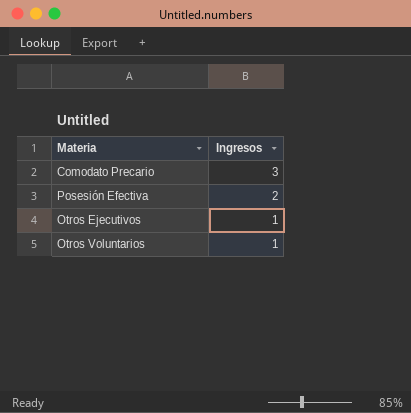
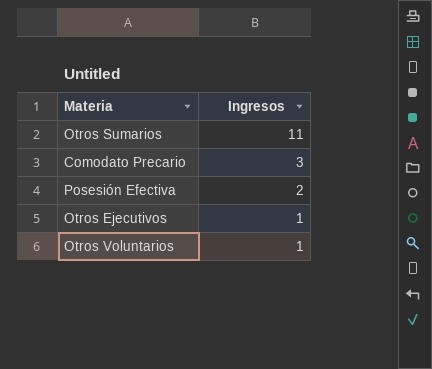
row Otros Sumarios: none -> 11

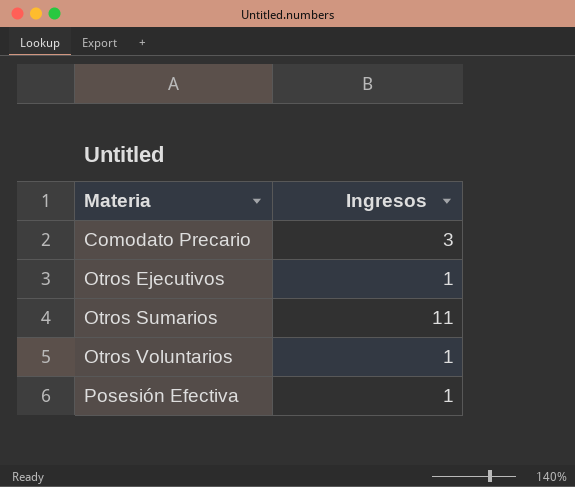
row order: Ingresos descending -> Materia ascending
Posesión Efectiva | Ingresos: 2 -> 1

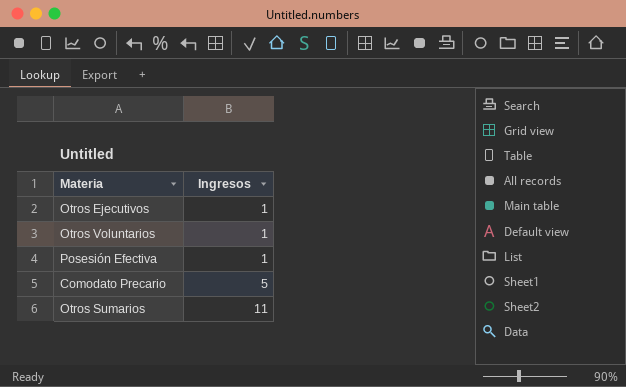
row order: Materia ascending -> Ingresos ascending
Comodato Precario | Ingresos: 3 -> 5

